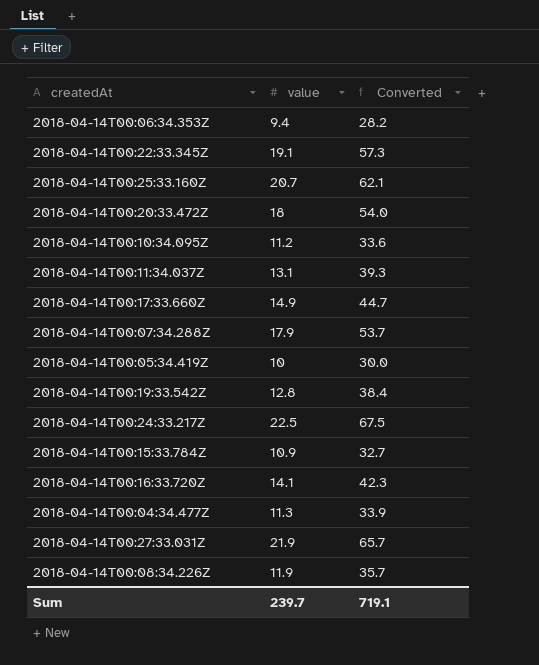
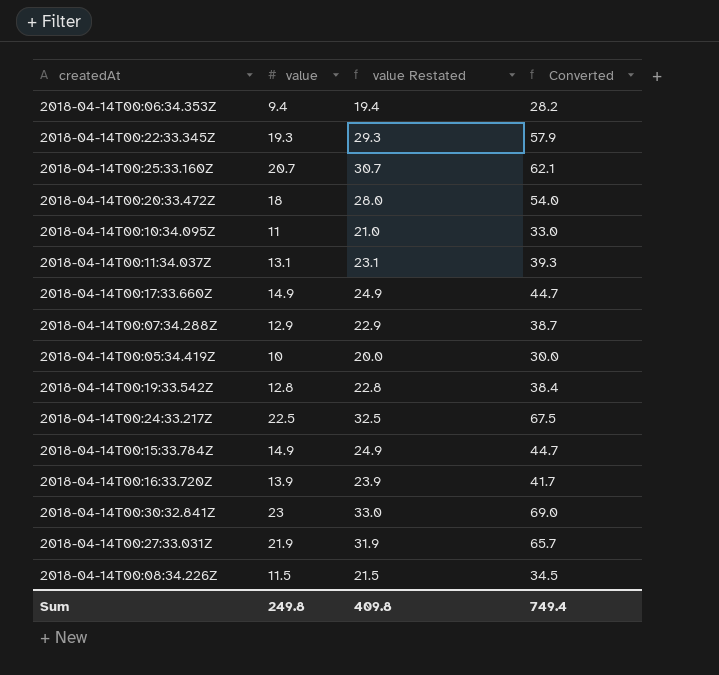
column value Restated | formula: none -> [value] + 10
row 2018-04-14T00:04:34.477Z: 11.3 | 33.9 -> none
2018-04-14T00:22:33.345Z | value: 19.1 -> 19.3
2018-04-14T00:22:33.345Z | Converted: 57.3 -> 57.9
2018-04-14T00:10:34.095Z | value: 11.2 -> 11
2018-04-14T00:10:34.095Z | Converted: 33.6 -> 33.0
2018-04-14T00:07:34.288Z | value: 17.9 -> 12.9
2018-04-14T00:07:34.288Z | Converted: 53.7 -> 38.7
2018-04-14T00:15:33.784Z | value: 10.9 -> 14.9
2018-04-14T00:15:33.784Z | Converted: 32.7 -> 44.7
2018-04-14T00:16:33.720Z | value: 14.1 -> 13.9
2018-04-14T00:16:33.720Z | Converted: 42.3 -> 41.7
row 2018-04-14T00:30:32.841Z: none -> 23 | 33.0 | 69.0
2018-04-14T00:08:34.226Z | value: 11.9 -> 11.5
2018-04-14T00:08:34.226Z | Converted: 35.7 -> 34.5
Sum | value: 239.7 -> 249.8
Sum | Converted: 719.1 -> 749.4

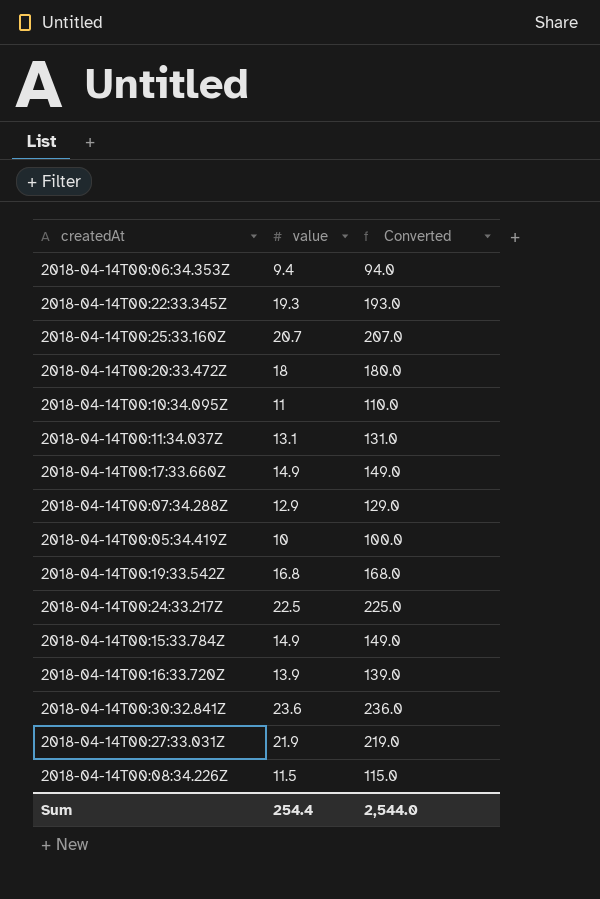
column value Restated | formula: [value] + 10 -> none
column Converted | formula: [value] * 3 -> [value] * 10
2018-04-14T00:19:33.542Z | value: 12.8 -> 16.8
2018-04-14T00:30:32.841Z | value: 23 -> 23.6
Sum | value: 249.8 -> 254.4
Sum | Converted: 749.4 -> 2,544.0

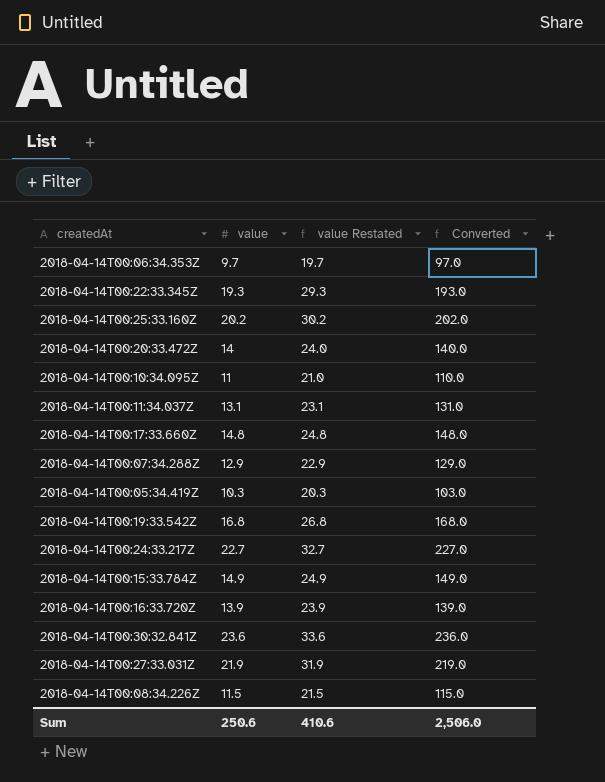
column value Restated | formula: none -> [value] + 10
2018-04-14T00:06:34.353Z | value: 9.4 -> 9.7
2018-04-14T00:06:34.353Z | Converted: 94.0 -> 97.0
2018-04-14T00:25:33.160Z | value: 20.7 -> 20.2
2018-04-14T00:25:33.160Z | Converted: 207.0 -> 202.0
2018-04-14T00:20:33.472Z | value: 18 -> 14
2018-04-14T00:20:33.472Z | Converted: 180.0 -> 140.0
2018-04-14T00:17:33.660Z | value: 14.9 -> 14.8
2018-04-14T00:17:33.660Z | Converted: 149.0 -> 148.0
2018-04-14T00:05:34.419Z | value: 10 -> 10.3
2018-04-14T00:05:34.419Z | Converted: 100.0 -> 103.0
2018-04-14T00:24:33.217Z | value: 22.5 -> 22.7
2018-04-14T00:24:33.217Z | Converted: 225.0 -> 227.0
Sum | value: 254.4 -> 250.6
Sum | Converted: 2,544.0 -> 2,506.0

